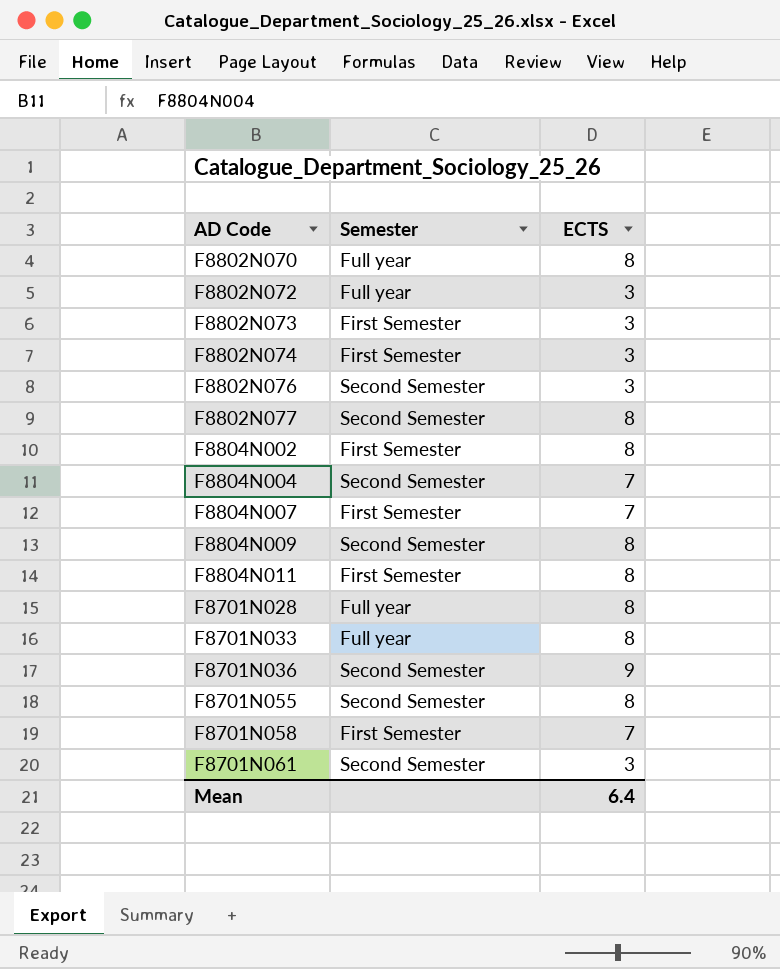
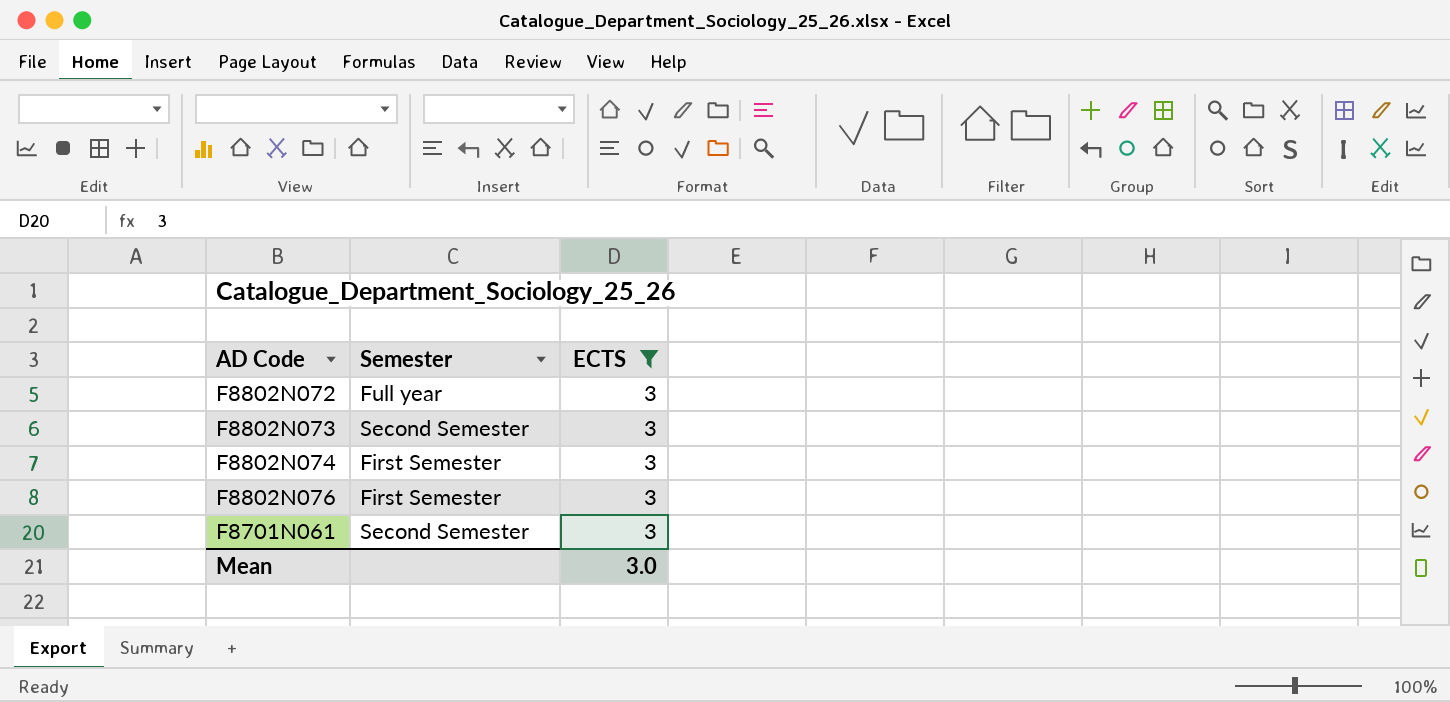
filter: none -> ECTS = 3
F8802N073 | Semester: First Semester -> Second Semester
F8802N076 | Semester: Second Semester -> First Semester
Mean | ECTS: 6.4 -> 3.0

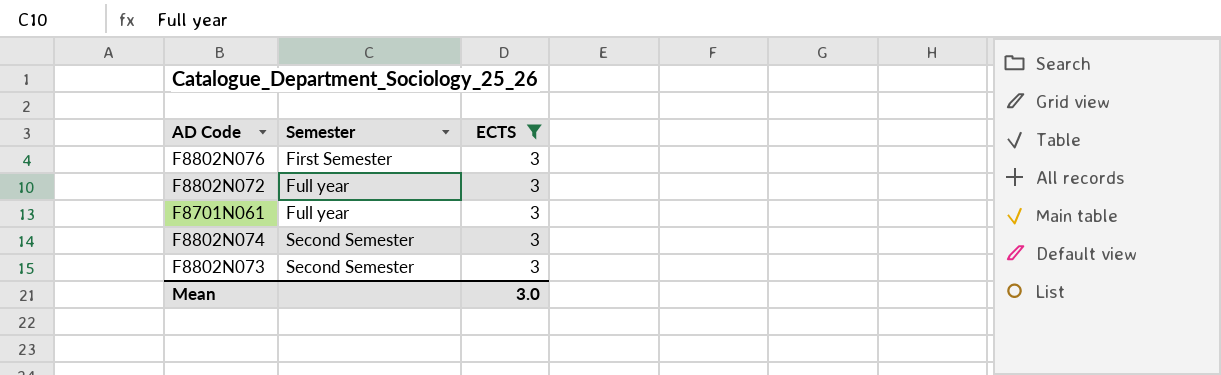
row order: none -> Semester ascending
F8701N061 | Semester: Second Semester -> Full year
F8802N074 | Semester: First Semester -> Second Semester

